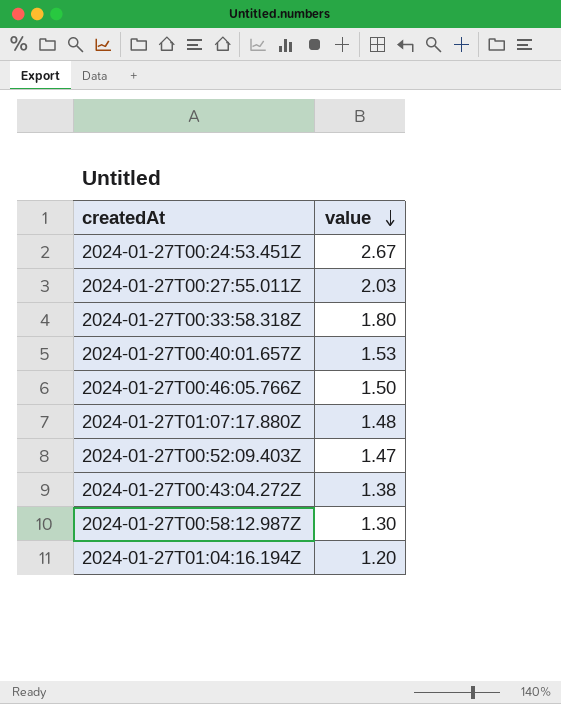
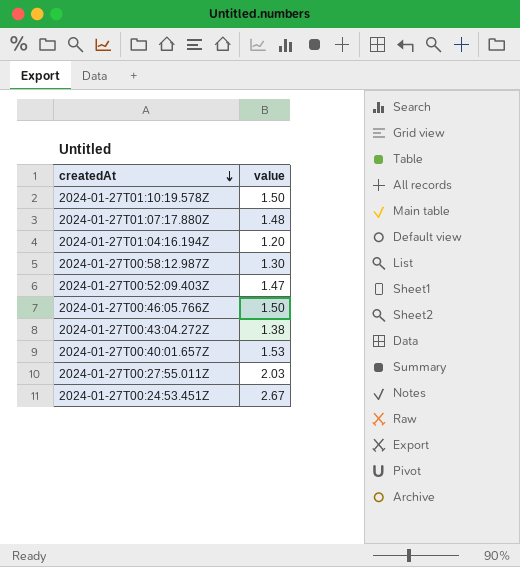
row order: value descending -> createdAt descending
row 2024-01-27T00:33:58.318Z: 1.80 -> none
row 2024-01-27T01:10:19.578Z: none -> 1.50

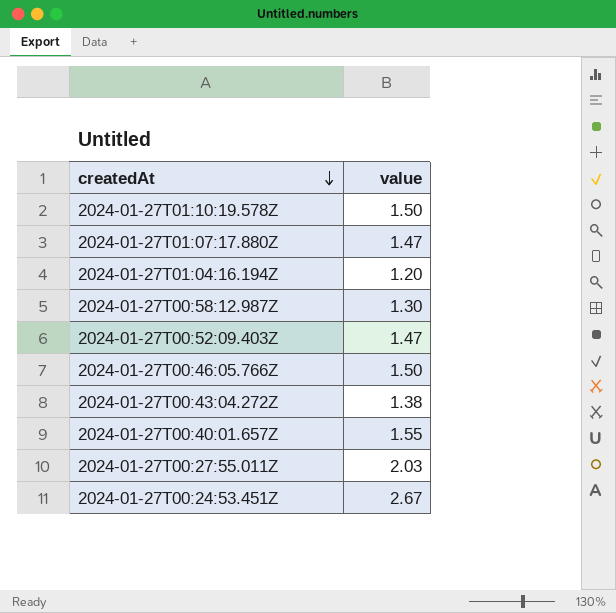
2024-01-27T01:07:17.880Z | value: 1.48 -> 1.47
2024-01-27T00:40:01.657Z | value: 1.53 -> 1.55

